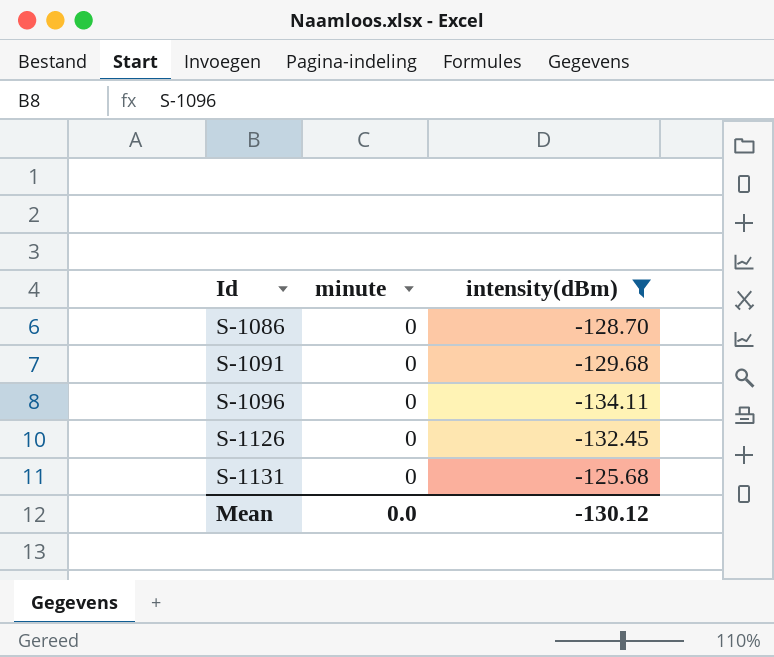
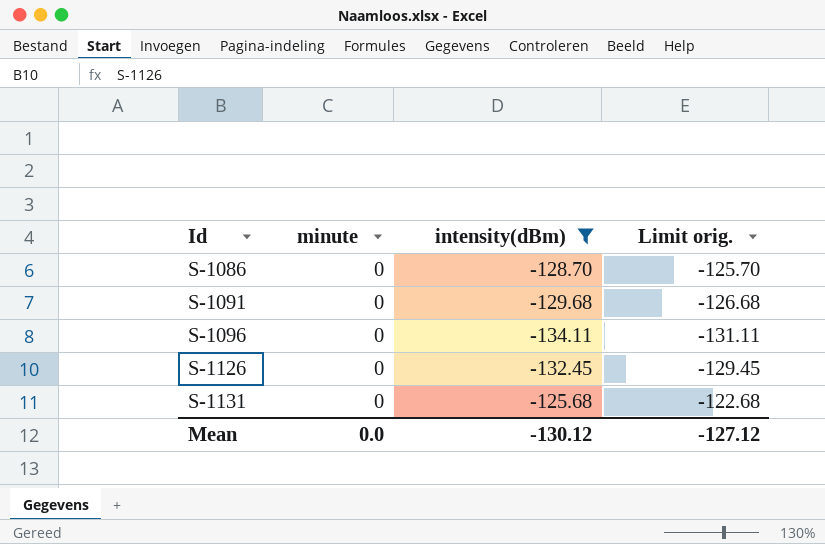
column Limit orig. | formula: none -> [intensity(dBm)] + 3

